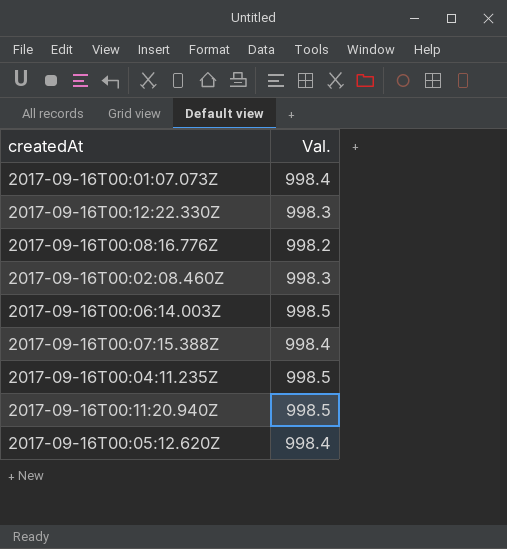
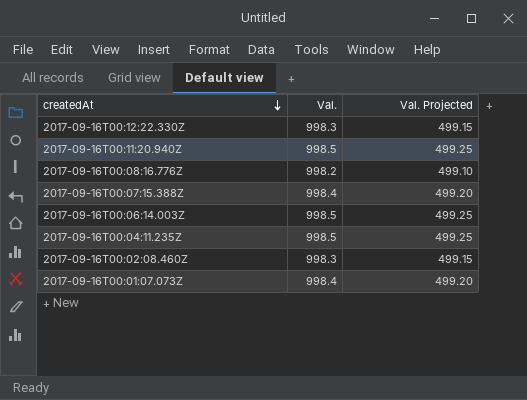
row order: none -> createdAt descending
column Val. Projected | formula: none -> [Val.] * 0.5
row 2017-09-16T00:05:12.620Z: 998.4 -> none

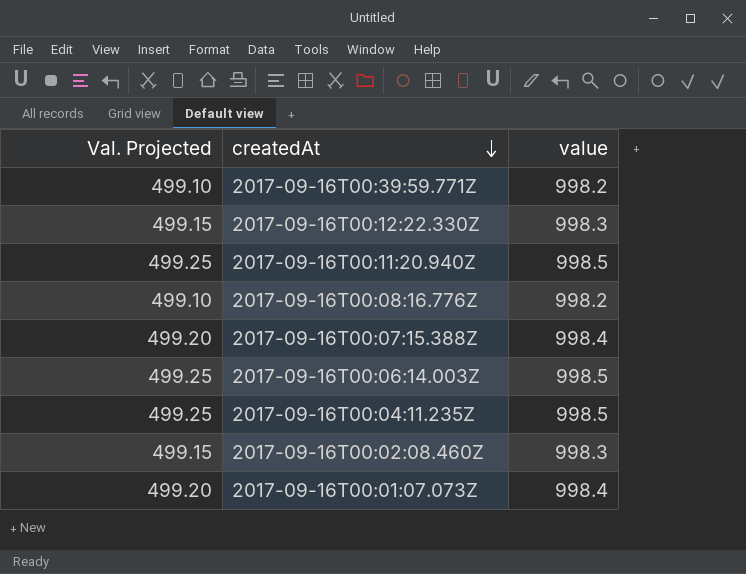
column Val. Projected | position: 3 -> 1
column name: Val. -> value
row 2017-09-16T00:39:59.771Z: none -> 499.10 | 998.2

